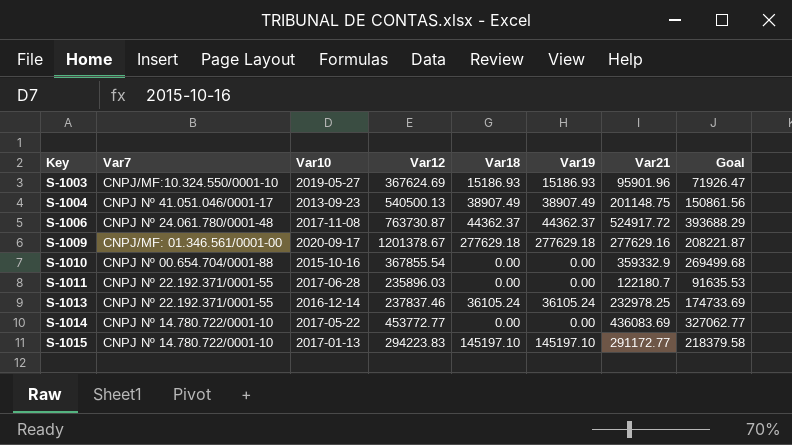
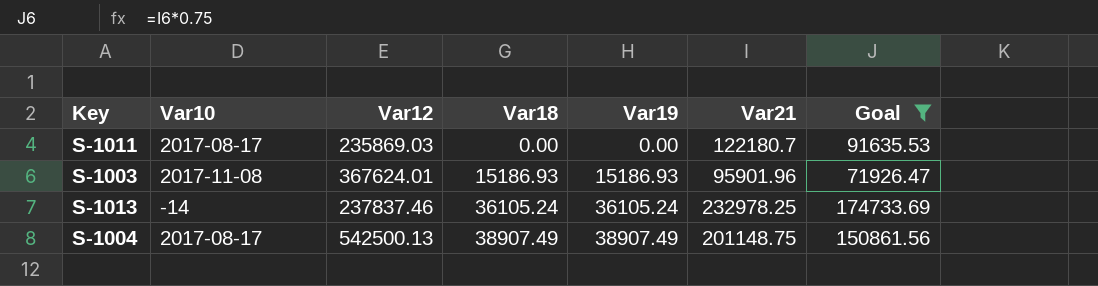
filter: none -> Goal <= 174733.69
row order: Key ascending -> Var18 ascending
column Var7 | position: 2 -> none
S-1011 | Var10: 2017-06-28 -> 2017-08-17
S-1011 | Var12: 235896.03 -> 235869.03
S-1003 | Var10: 2019-05-27 -> 2017-11-08
S-1003 | Var12: 367624.69 -> 367624.01
S-1013 | Var10: 2016-12-14 -> -14
S-1004 | Var10: 2013-09-23 -> 2017-08-17
S-1004 | Var12: 540500.13 -> 542500.13

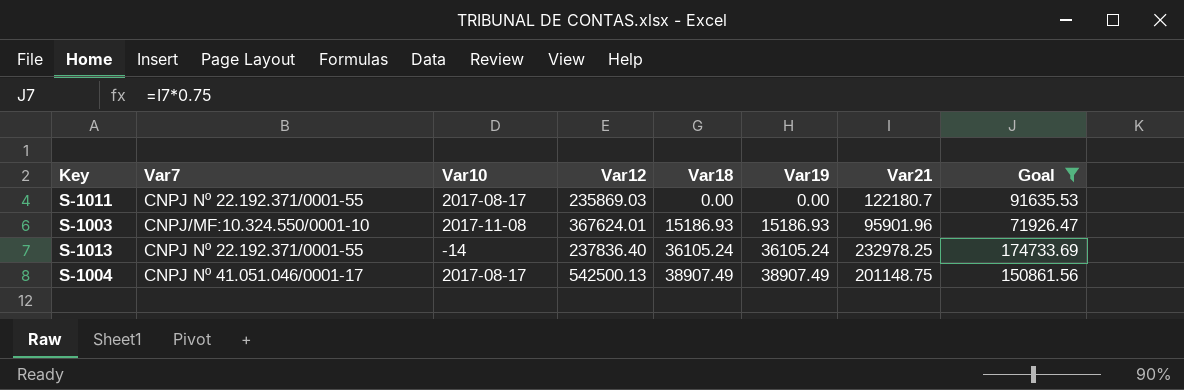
column Var7 | position: none -> 2
S-1013 | Var12: 237837.46 -> 237836.40

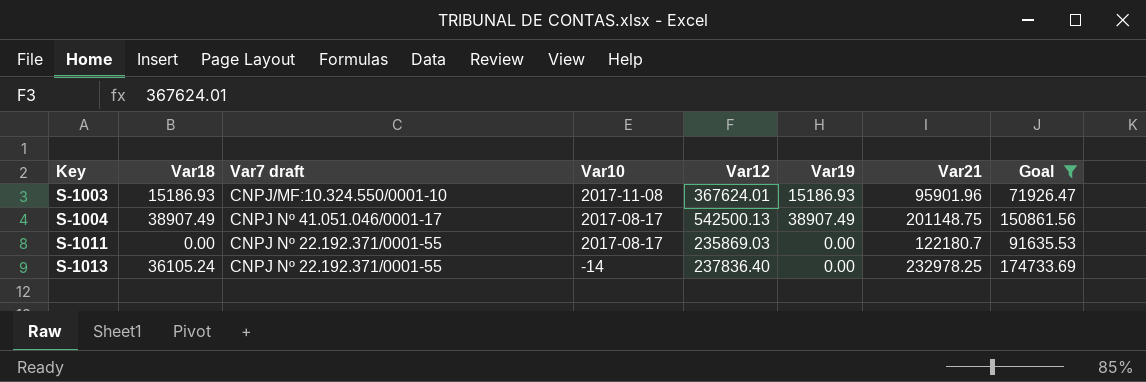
row order: Var18 ascending -> Key ascending
column Var18 | position: 5 -> 2
column name: Var7 -> Var7 draft
S-1013 | Var19: 36105.24 -> 0.00

